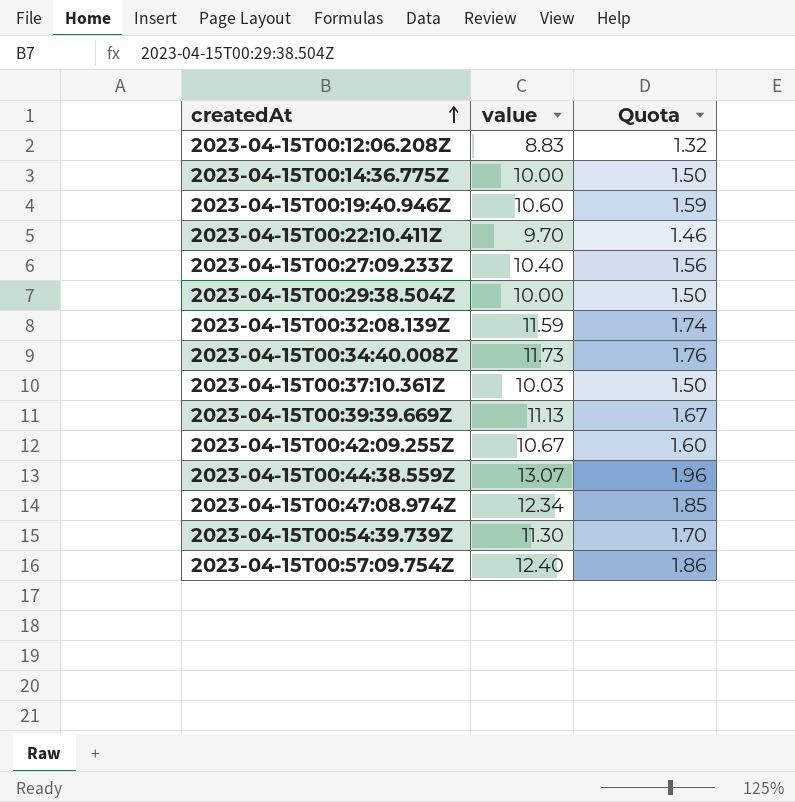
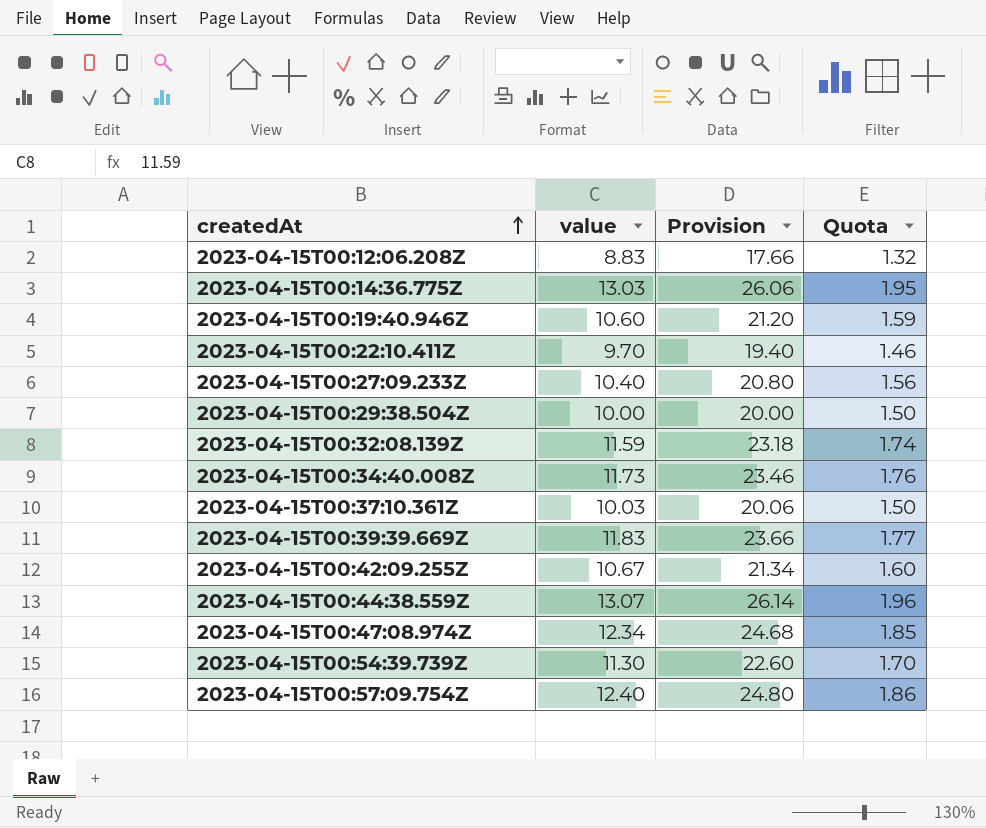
column Provision | formula: none -> [value] * 2
2023-04-15T00:14:36.775Z | value: 10.00 -> 13.03
2023-04-15T00:14:36.775Z | Quota: 1.50 -> 1.95
2023-04-15T00:39:39.669Z | value: 11.13 -> 11.83
2023-04-15T00:39:39.669Z | Quota: 1.67 -> 1.77

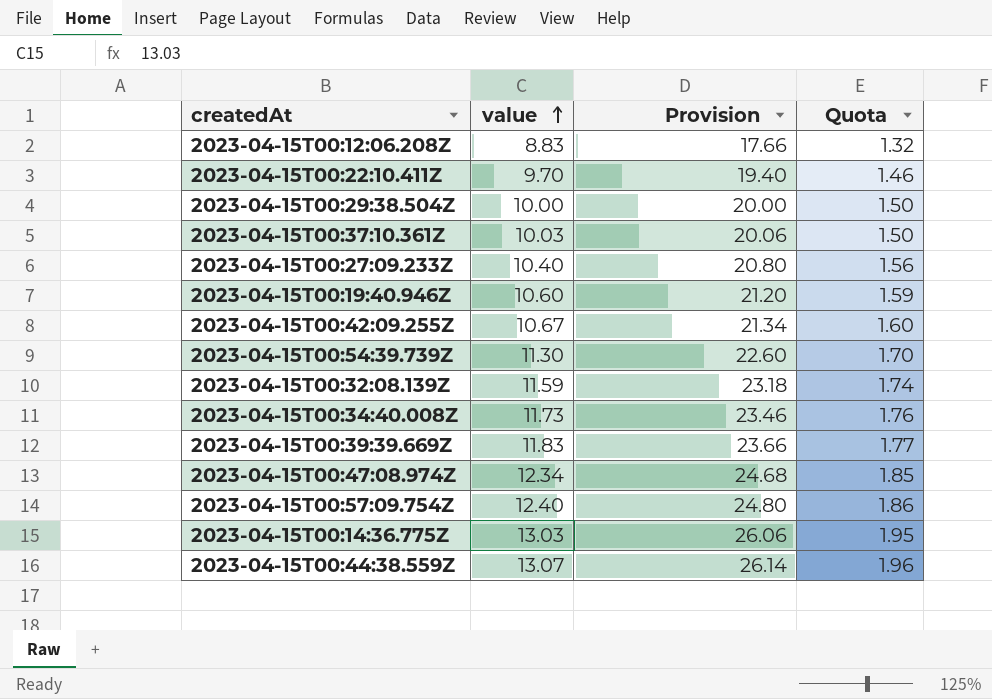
row order: createdAt ascending -> value ascending

